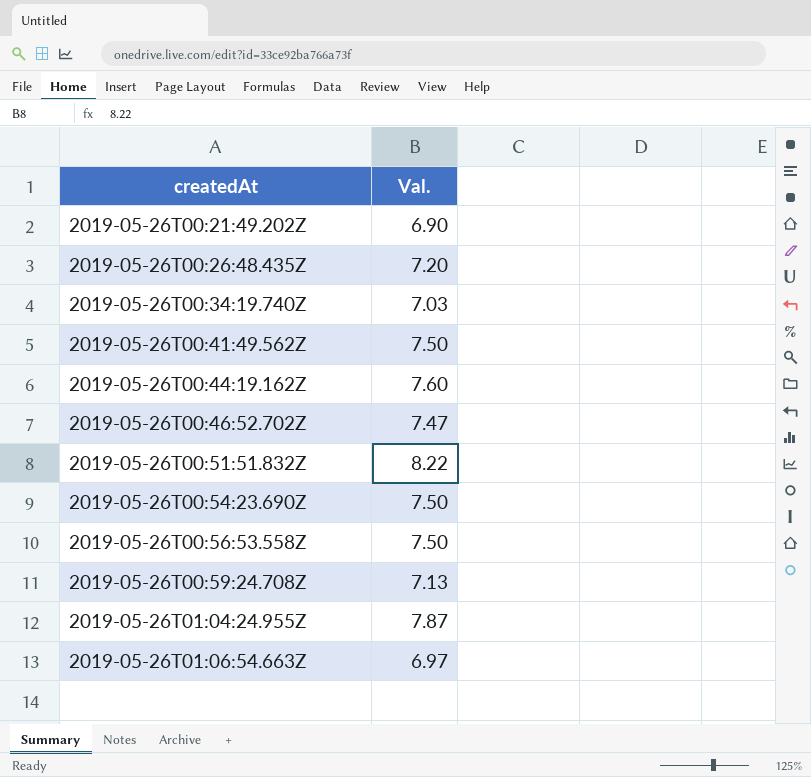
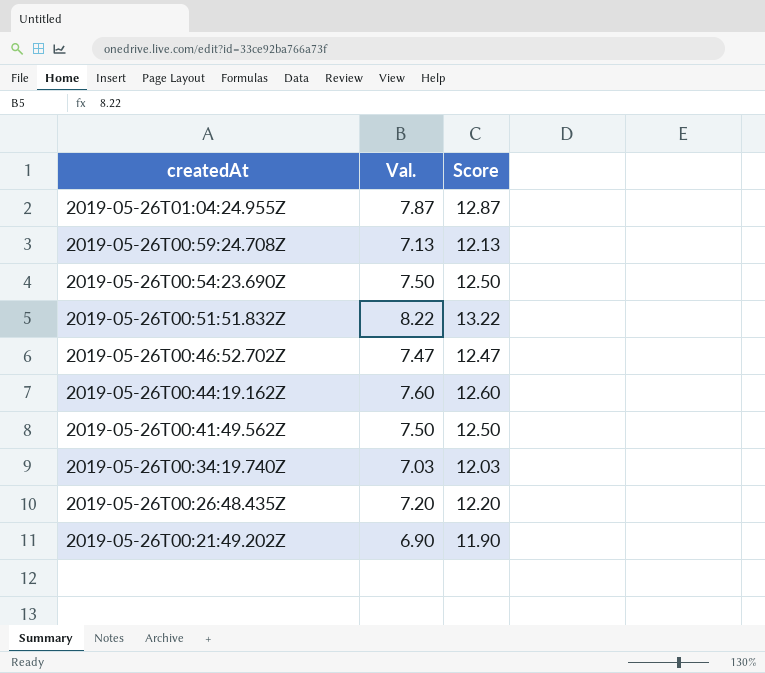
row order: createdAt ascending -> createdAt descending
column Score | formula: none -> [Val.] + 5
row 2019-05-26T00:56:53.558Z: 7.50 -> none
row 2019-05-26T01:06:54.663Z: 6.97 -> none

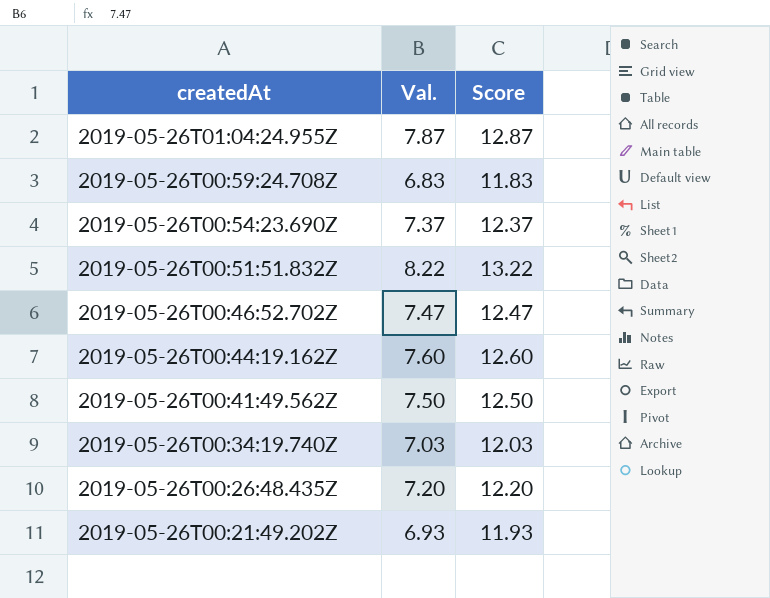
2019-05-26T00:59:24.708Z | Val.: 7.13 -> 6.83
2019-05-26T00:59:24.708Z | Score: 12.13 -> 11.83
2019-05-26T00:54:23.690Z | Val.: 7.50 -> 7.37
2019-05-26T00:54:23.690Z | Score: 12.50 -> 12.37
2019-05-26T00:21:49.202Z | Val.: 6.90 -> 6.93
2019-05-26T00:21:49.202Z | Score: 11.90 -> 11.93

